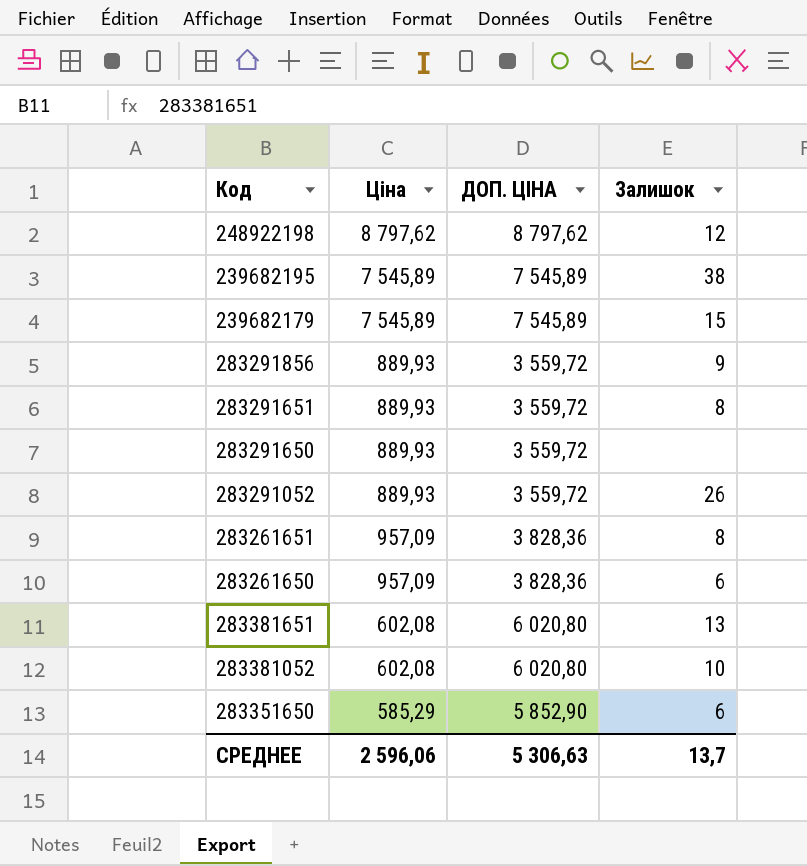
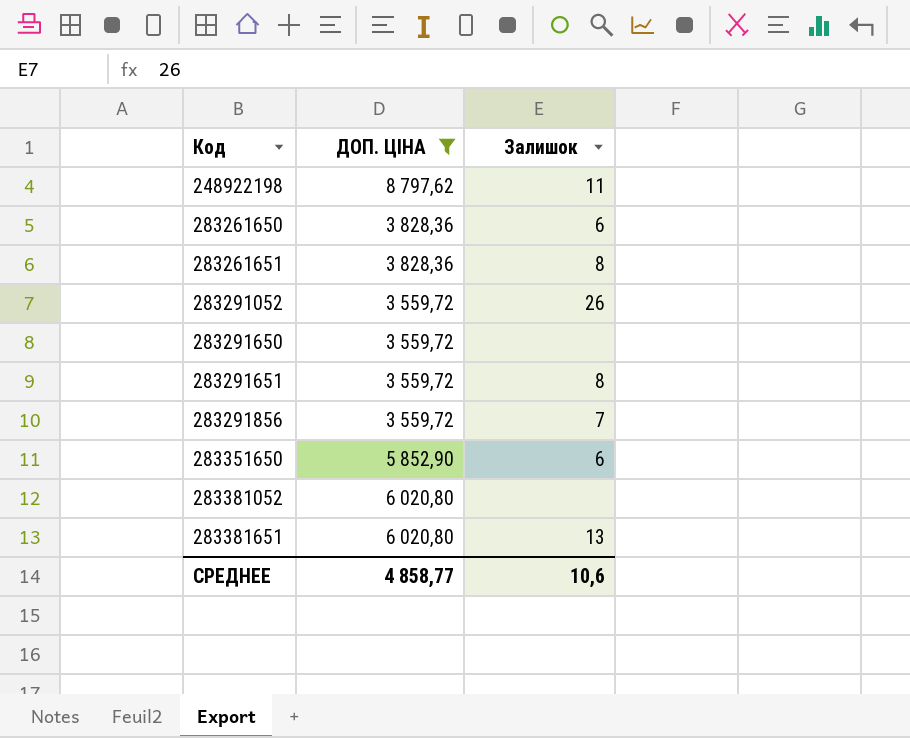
filter: none -> ДОП. ЦІНА != 7 545,89
row order: none -> Код ascending
column Ціна | position: 2 -> none
248922198 | Залишок: 12 -> 11
283291856 | Залишок: 9 -> 7
283381052 | Залишок: 10 -> none
СРЕДНЕЕ | ДОП. ЦІНА: 5 306,63 -> 4 858,77
СРЕДНЕЕ | Залишок: 13,7 -> 10,6

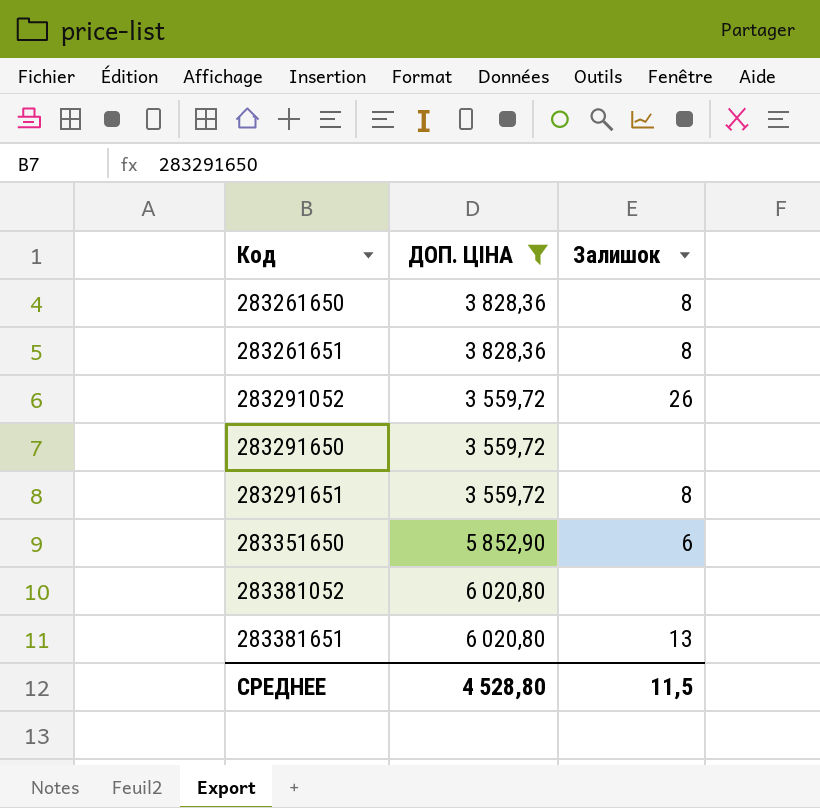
row 248922198: 8 797,62 | 11 -> none
row 283291856: 3 559,72 | 7 -> none
283261650 | Залишок: 6 -> 8
СРЕДНЕЕ | ДОП. ЦІНА: 4 858,77 -> 4 528,80
СРЕДНЕЕ | Залишок: 10,6 -> 11,5

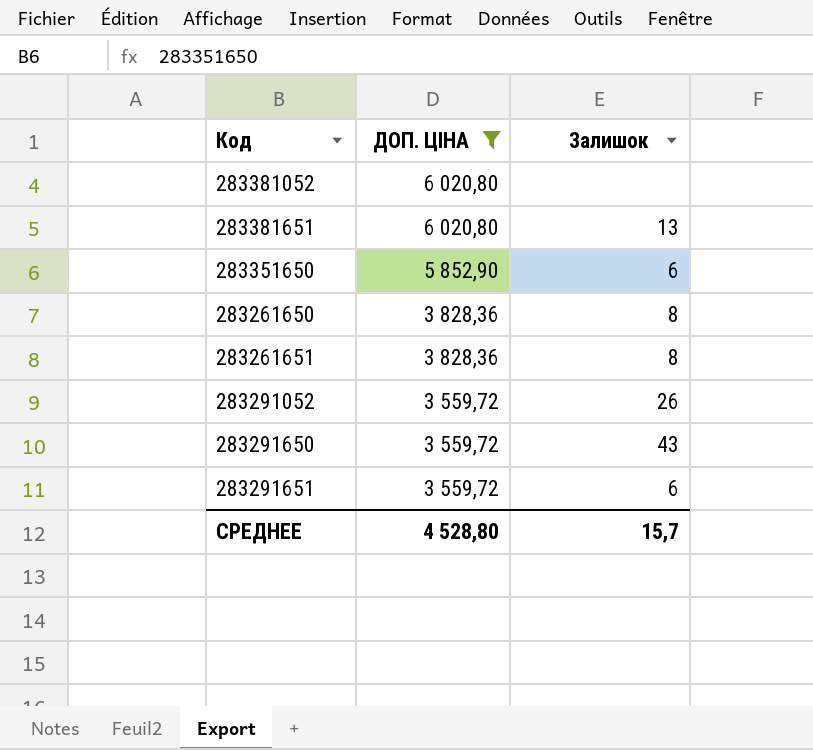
row order: Код ascending -> ДОП. ЦІНА descending
283291650 | Залишок: none -> 43
283291651 | Залишок: 8 -> 6
СРЕДНЕЕ | Залишок: 11,5 -> 15,7

